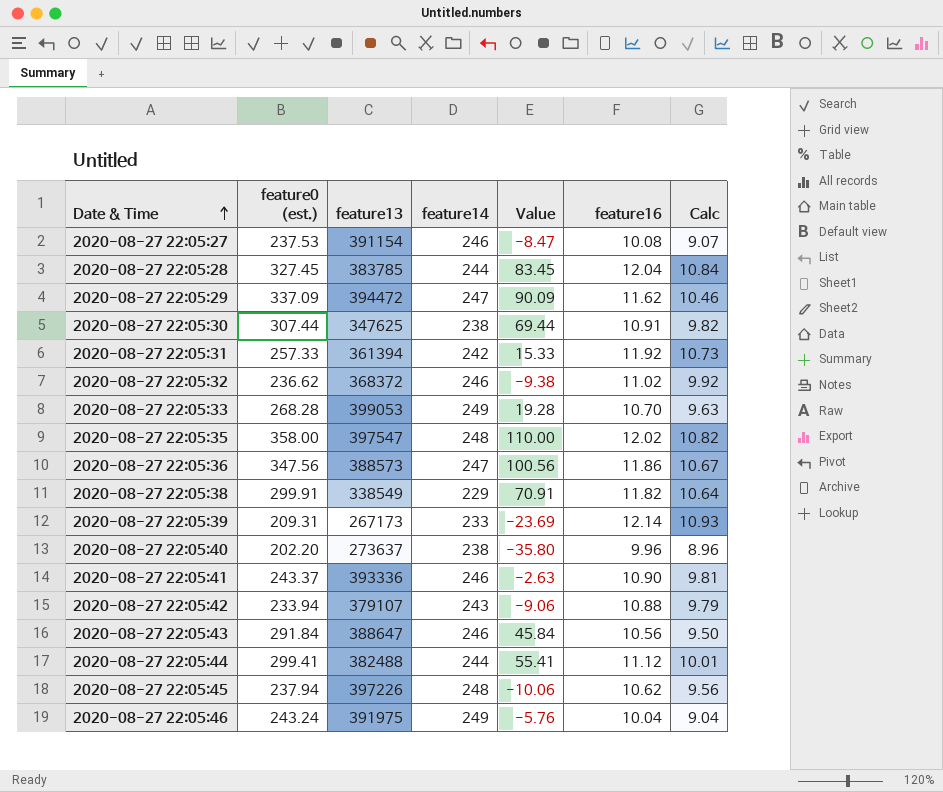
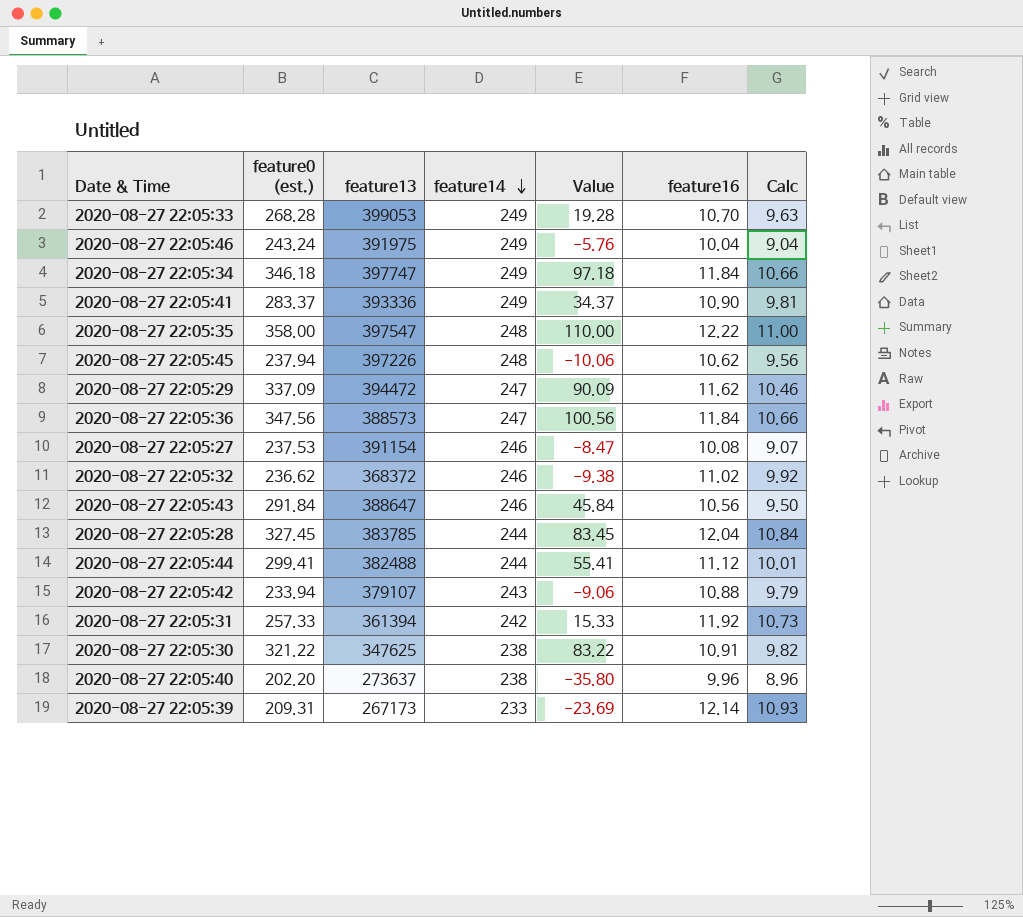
row order: Date & Time ascending -> feature14 descending
row 2020-08-27 22:05:38: 299.91 | 338549 | 229 | 70.91 | 11.82 | 10.64 -> none
row 2020-08-27 22:05:34: none -> 346.18 | 397747 | 249 | 97.18 | 11.84 | 10.66
2020-08-27 22:05:41 | feature0 (est.): 243.37 -> 283.37
2020-08-27 22:05:41 | feature14: 246 -> 249
2020-08-27 22:05:41 | Value: -2.63 -> 34.37
2020-08-27 22:05:35 | feature16: 12.02 -> 12.22
2020-08-27 22:05:35 | Calc: 10.82 -> 11.00
2020-08-27 22:05:36 | feature16: 11.86 -> 11.84
2020-08-27 22:05:36 | Calc: 10.67 -> 10.66
2020-08-27 22:05:30 | feature0 (est.): 307.44 -> 321.22
2020-08-27 22:05:30 | Value: 69.44 -> 83.22

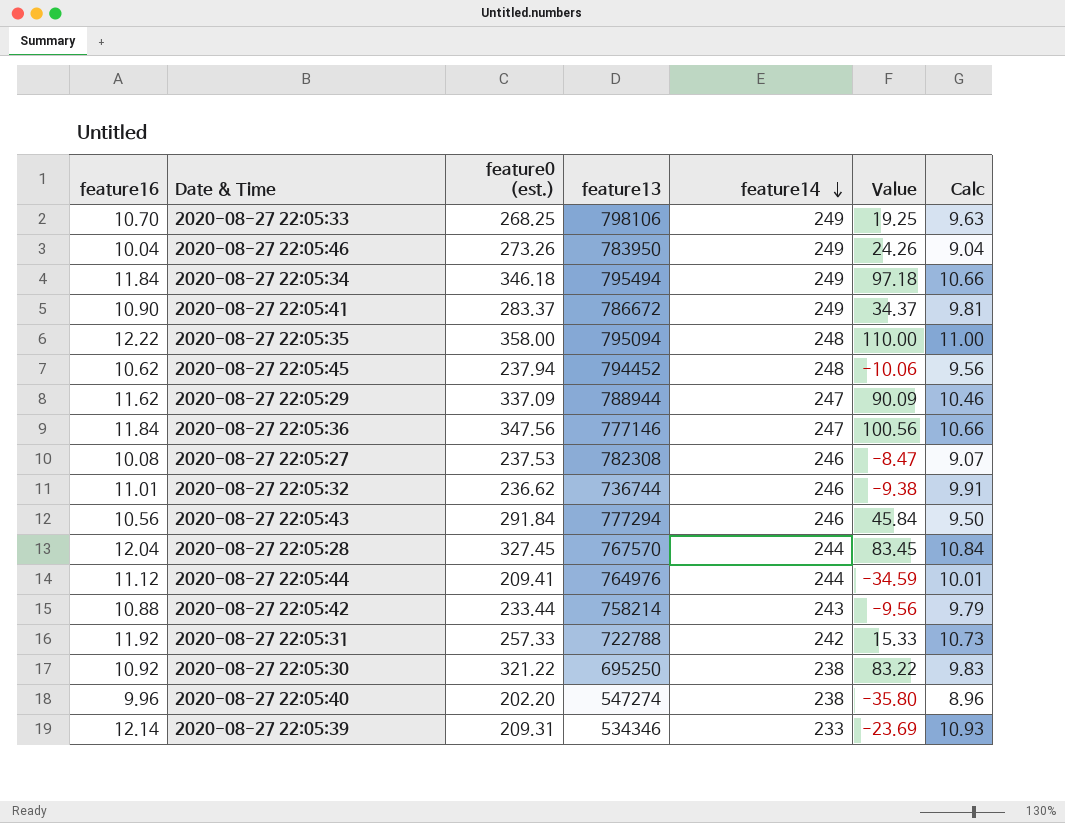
column feature16 | position: 6 -> 1
2020-08-27 22:05:33 | feature0 (est.): 268.28 -> 268.25
2020-08-27 22:05:33 | feature13: 399053 -> 798106
2020-08-27 22:05:33 | Value: 19.28 -> 19.25
2020-08-27 22:05:46 | feature0 (est.): 243.24 -> 273.26
2020-08-27 22:05:46 | feature13: 391975 -> 783950
2020-08-27 22:05:46 | Value: -5.76 -> 24.26
2020-08-27 22:05:34 | feature13: 397747 -> 795494
2020-08-27 22:05:41 | feature13: 393336 -> 786672
2020-08-27 22:05:35 | feature13: 397547 -> 795094
2020-08-27 22:05:45 | feature13: 397226 -> 794452
2020-08-27 22:05:29 | feature13: 394472 -> 788944
2020-08-27 22:05:36 | feature13: 388573 -> 777146
2020-08-27 22:05:27 | feature13: 391154 -> 782308
2020-08-27 22:05:32 | feature16: 11.02 -> 11.01
2020-08-27 22:05:32 | feature13: 368372 -> 736744
2020-08-27 22:05:32 | Calc: 9.92 -> 9.91
2020-08-27 22:05:43 | feature13: 388647 -> 777294
2020-08-27 22:05:28 | feature13: 383785 -> 767570
2020-08-27 22:05:44 | feature0 (est.): 299.41 -> 209.41
2020-08-27 22:05:44 | feature13: 382488 -> 764976
2020-08-27 22:05:44 | Value: 55.41 -> -34.59
2020-08-27 22:05:42 | feature0 (est.): 233.94 -> 233.44
2020-08-27 22:05:42 | feature13: 379107 -> 758214
2020-08-27 22:05:42 | Value: -9.06 -> -9.56
2020-08-27 22:05:31 | feature13: 361394 -> 722788
2020-08-27 22:05:30 | feature16: 10.91 -> 10.92
2020-08-27 22:05:30 | feature13: 347625 -> 695250
2020-08-27 22:05:30 | Calc: 9.82 -> 9.83
2020-08-27 22:05:40 | feature13: 273637 -> 547274
2020-08-27 22:05:39 | feature13: 267173 -> 534346

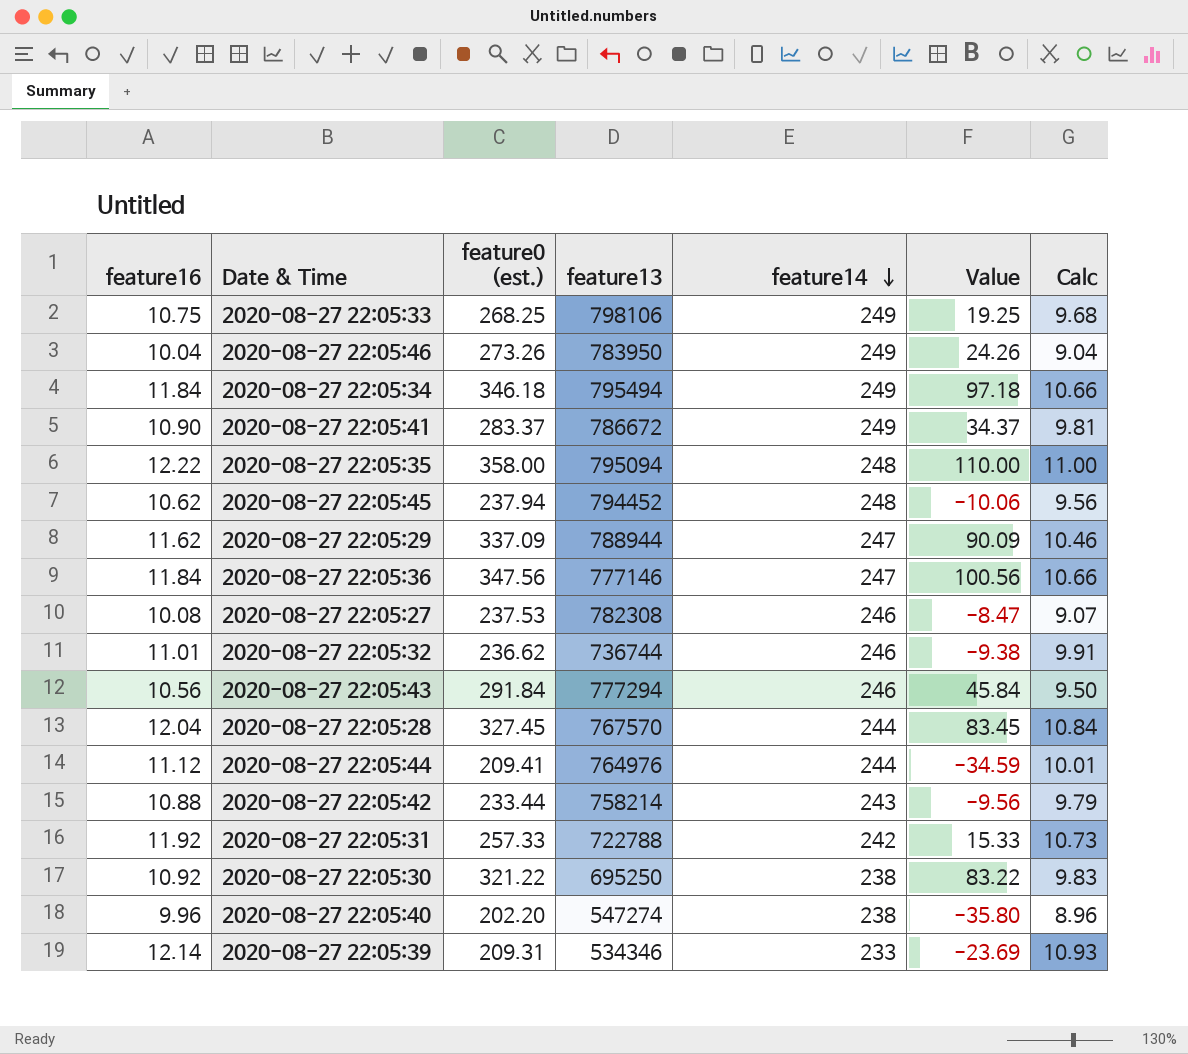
2020-08-27 22:05:33 | feature16: 10.70 -> 10.75
2020-08-27 22:05:33 | Calc: 9.63 -> 9.68

